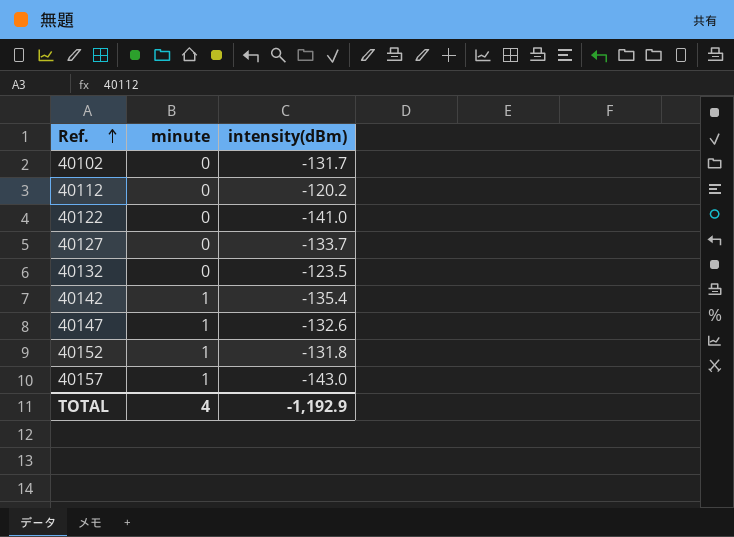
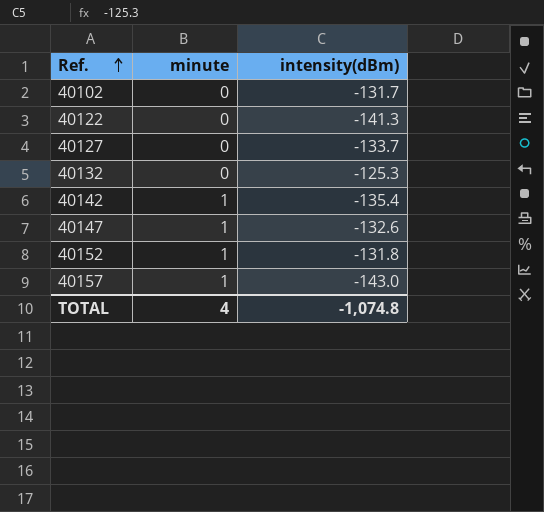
row 40112: 0 | -120.2 -> none
40122 | intensity(dBm): -141.0 -> -141.3
40132 | intensity(dBm): -123.5 -> -125.3
TOTAL | intensity(dBm): -1,192.9 -> -1,074.8

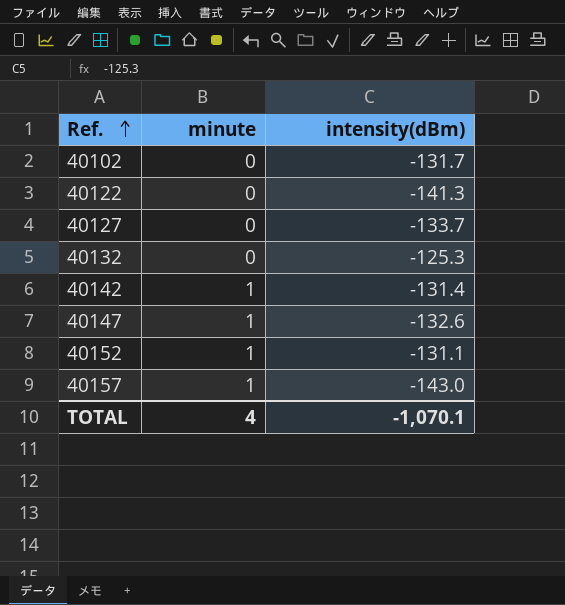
40142 | intensity(dBm): -135.4 -> -131.4
40152 | intensity(dBm): -131.8 -> -131.1
TOTAL | intensity(dBm): -1,074.8 -> -1,070.1

